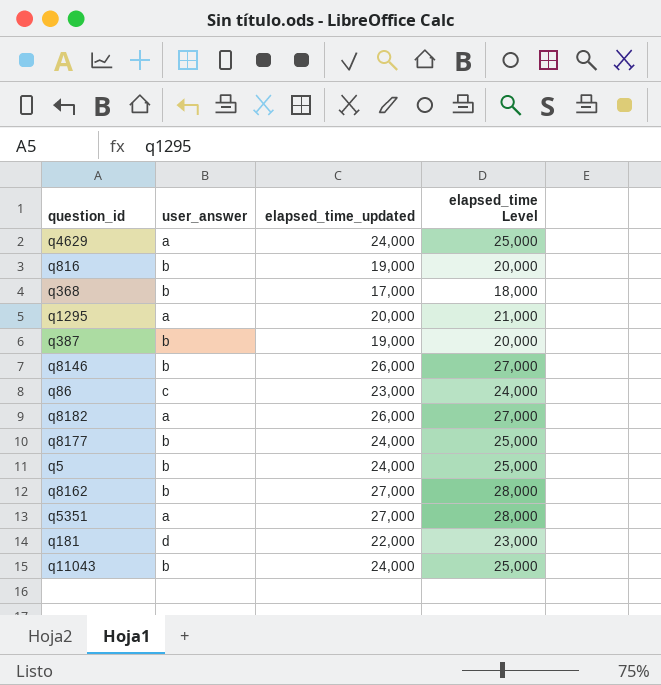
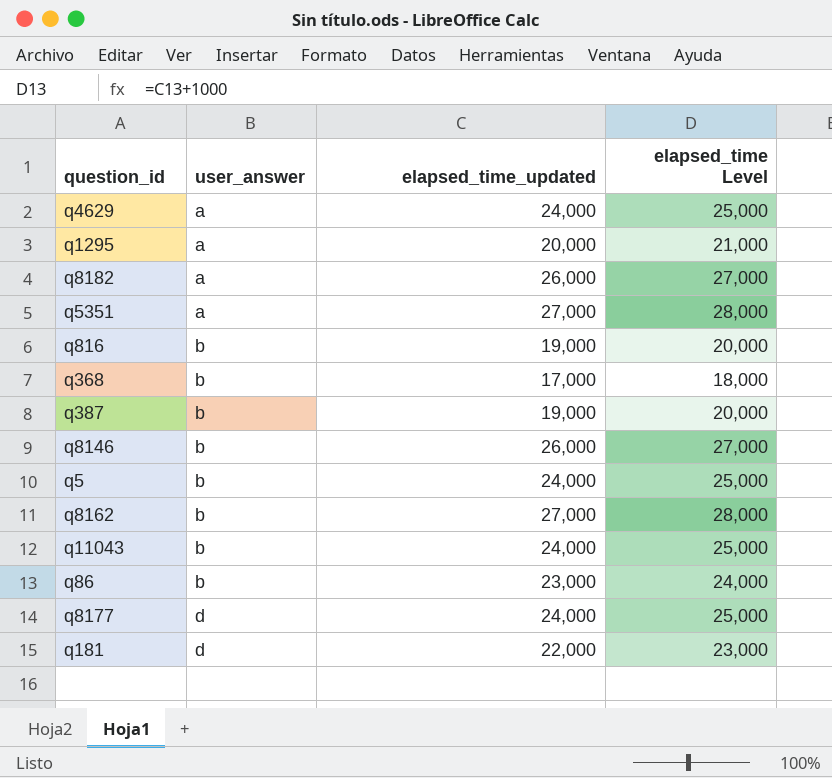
row order: none -> user_answer ascending
q86 | user_answer: c -> b
q8177 | user_answer: b -> d

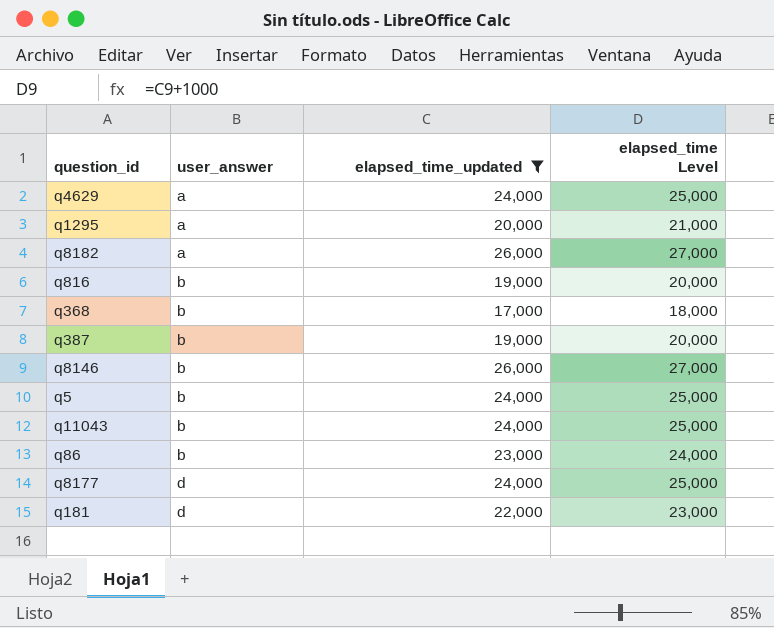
filter: none -> elapsed_time_updated != 27,000

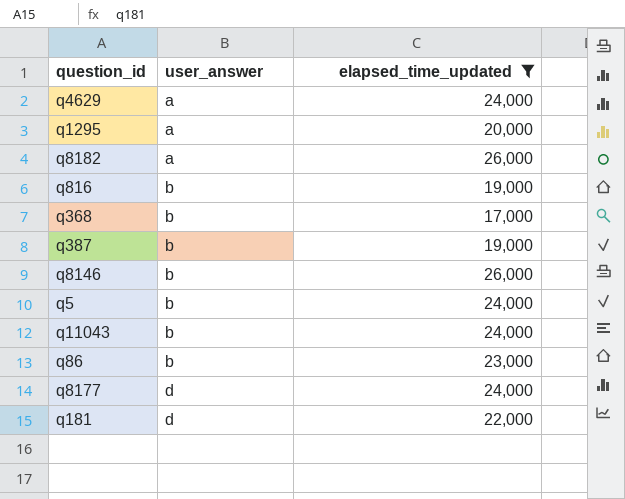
column elapsed_time Level | formula: [elapsed_time_updated] + 1000 -> none

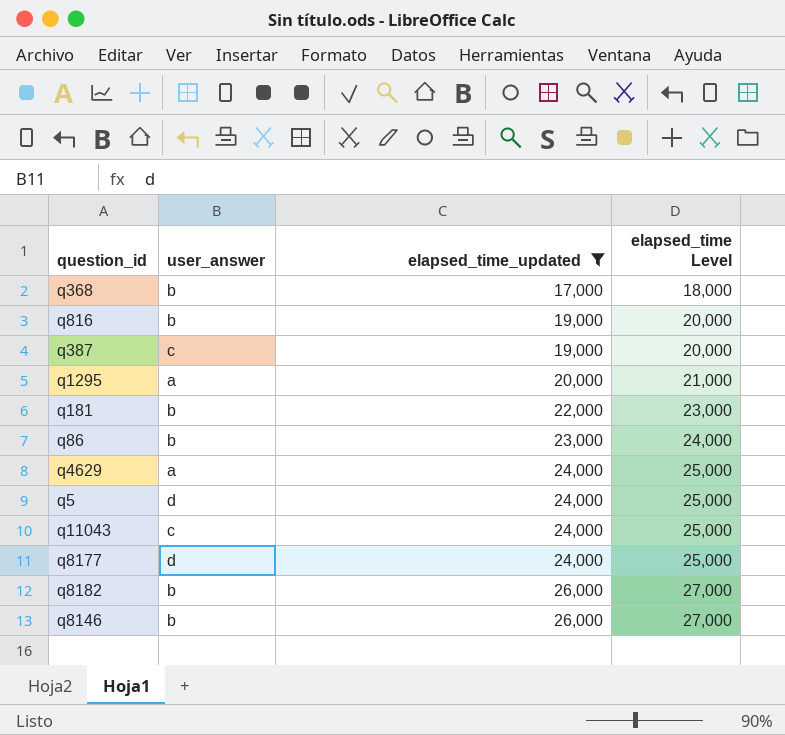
row order: user_answer ascending -> elapsed_time_updated ascending
column elapsed_time Level | formula: none -> [elapsed_time_updated] + 1000
q387 | user_answer: b -> c
q181 | user_answer: d -> b
q5 | user_answer: b -> d
q11043 | user_answer: b -> c
q8182 | user_answer: a -> b

